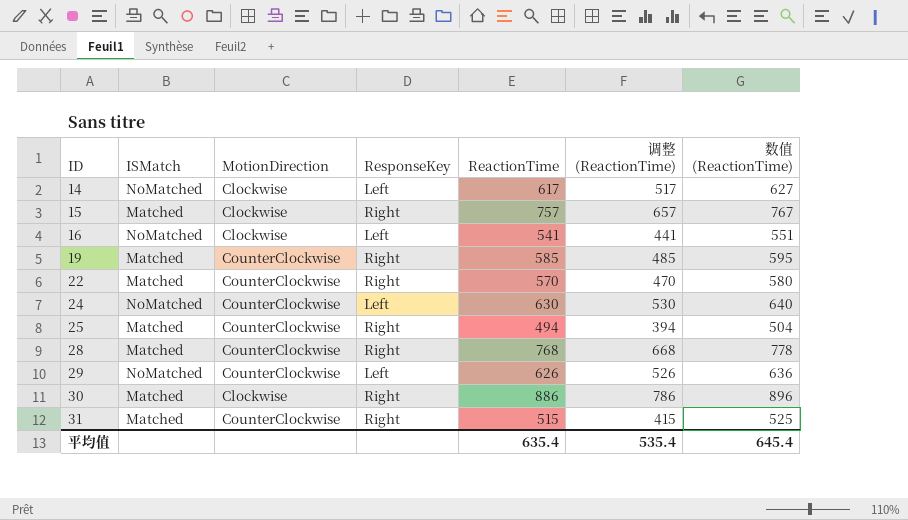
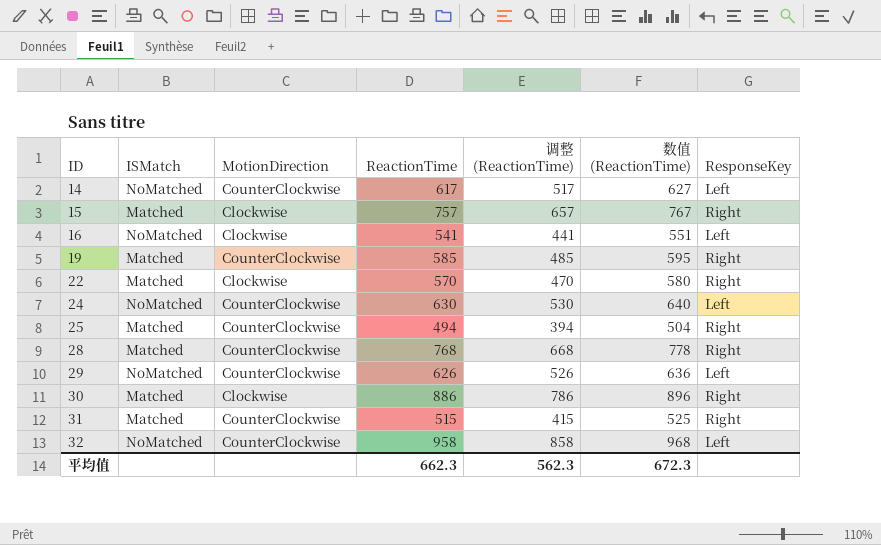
column ResponseKey | position: 4 -> 7
14 | MotionDirection: Clockwise -> CounterClockwise
22 | MotionDirection: CounterClockwise -> Clockwise
row 32: none -> NoMatched | CounterClockwise | 958 | 858 | 968 | Left
平均值 | ReactionTime: 635.4 -> 662.3
平均值 | 调整 (ReactionTime): 535.4 -> 562.3
平均值 | 数值 (ReactionTime): 645.4 -> 672.3

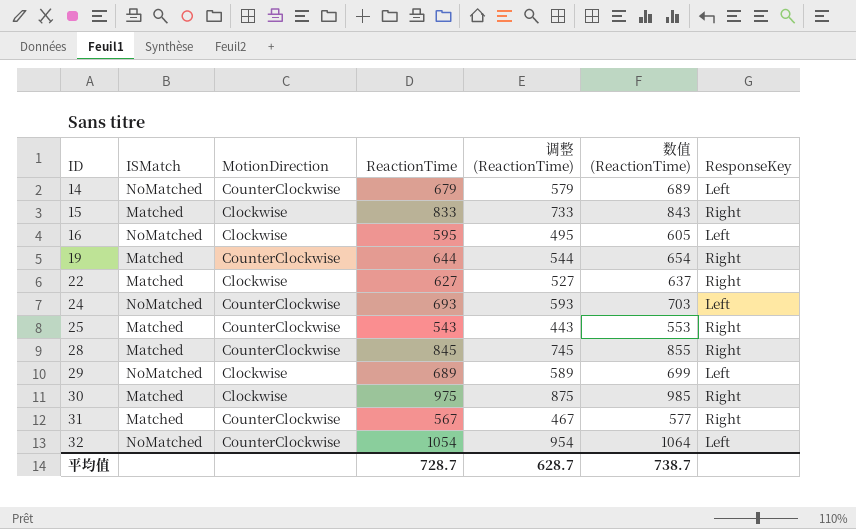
14 | ReactionTime: 617 -> 679
14 | 调整 (ReactionTime): 517 -> 579
14 | 数值 (ReactionTime): 627 -> 689
15 | ReactionTime: 757 -> 833
15 | 调整 (ReactionTime): 657 -> 733
15 | 数值 (ReactionTime): 767 -> 843
16 | ReactionTime: 541 -> 595
16 | 调整 (ReactionTime): 441 -> 495
16 | 数值 (ReactionTime): 551 -> 605
19 | ReactionTime: 585 -> 644
19 | 调整 (ReactionTime): 485 -> 544
19 | 数值 (ReactionTime): 595 -> 654
22 | ReactionTime: 570 -> 627
22 | 调整 (ReactionTime): 470 -> 527
22 | 数值 (ReactionTime): 580 -> 637
24 | ReactionTime: 630 -> 693
24 | 调整 (ReactionTime): 530 -> 593
24 | 数值 (ReactionTime): 640 -> 703
25 | ReactionTime: 494 -> 543
25 | 调整 (ReactionTime): 394 -> 443
25 | 数值 (ReactionTime): 504 -> 553
28 | ReactionTime: 768 -> 845
28 | 调整 (ReactionTime): 668 -> 745
28 | 数值 (ReactionTime): 778 -> 855
29 | MotionDirection: CounterClockwise -> Clockwise
29 | ReactionTime: 626 -> 689
29 | 调整 (ReactionTime): 526 -> 589
29 | 数值 (ReactionTime): 636 -> 699
30 | ReactionTime: 886 -> 975
30 | 调整 (ReactionTime): 786 -> 875
30 | 数值 (ReactionTime): 896 -> 985
31 | ReactionTime: 515 -> 567
31 | 调整 (ReactionTime): 415 -> 467
31 | 数值 (ReactionTime): 525 -> 577
32 | ReactionTime: 958 -> 1054
32 | 调整 (ReactionTime): 858 -> 954
32 | 数值 (ReactionTime): 968 -> 1064
平均值 | ReactionTime: 662.3 -> 728.7
平均值 | 调整 (ReactionTime): 562.3 -> 628.7
平均值 | 数值 (ReactionTime): 672.3 -> 738.7

